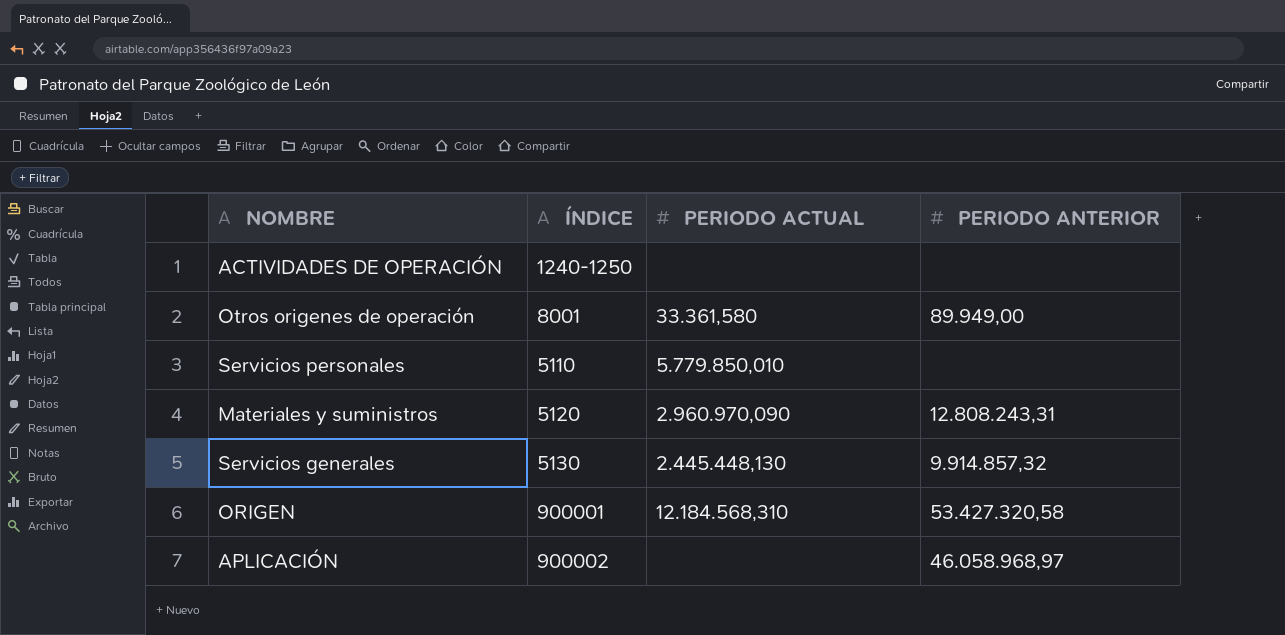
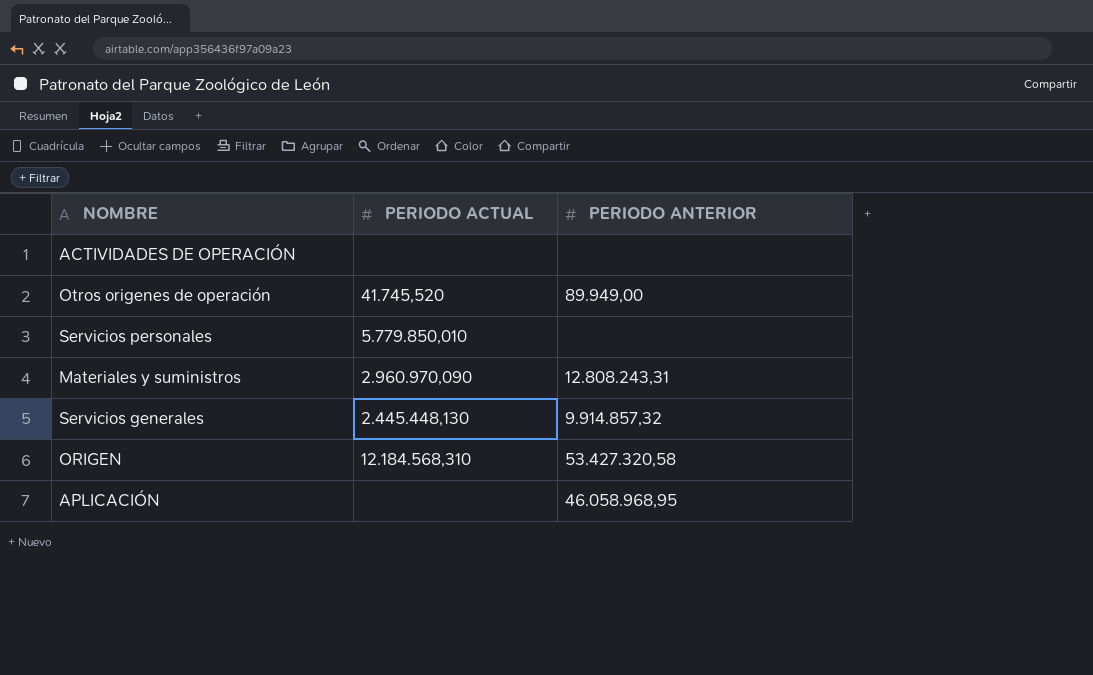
column ÍNDICE | position: 2 -> none
Otros origenes de operación | PERIODO ACTUAL: 33.361,580 -> 41.745,520
APLICACIÓN | PERIODO ANTERIOR: 46.058.968,97 -> 46.058.968,95

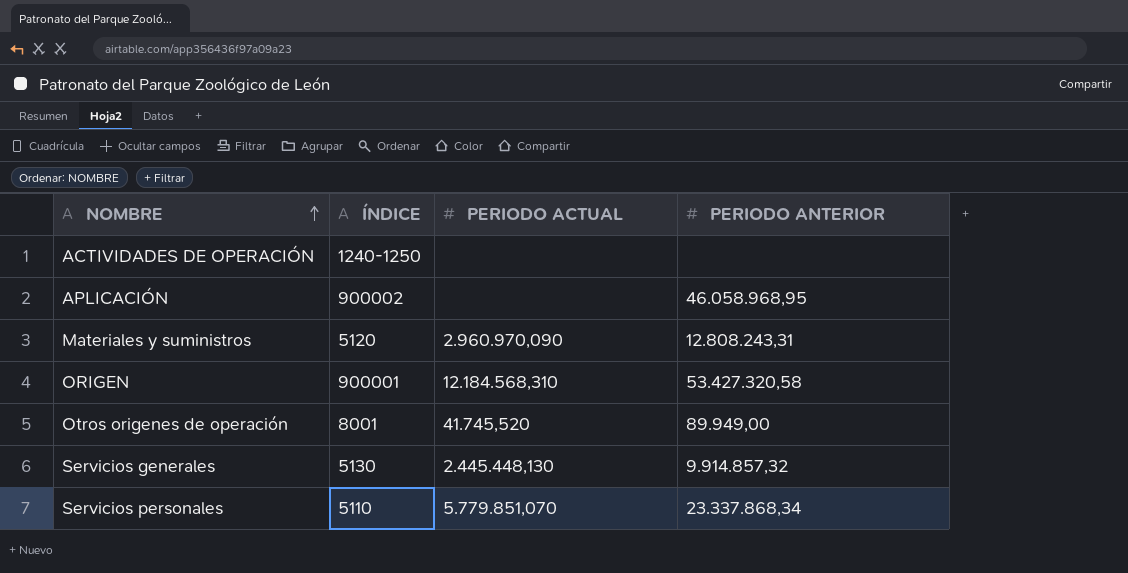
row order: none -> NOMBRE ascending
column ÍNDICE | position: none -> 2
Servicios personales | PERIODO ACTUAL: 5.779.850,010 -> 5.779.851,070
Servicios personales | PERIODO ANTERIOR: none -> 23.337.868,34

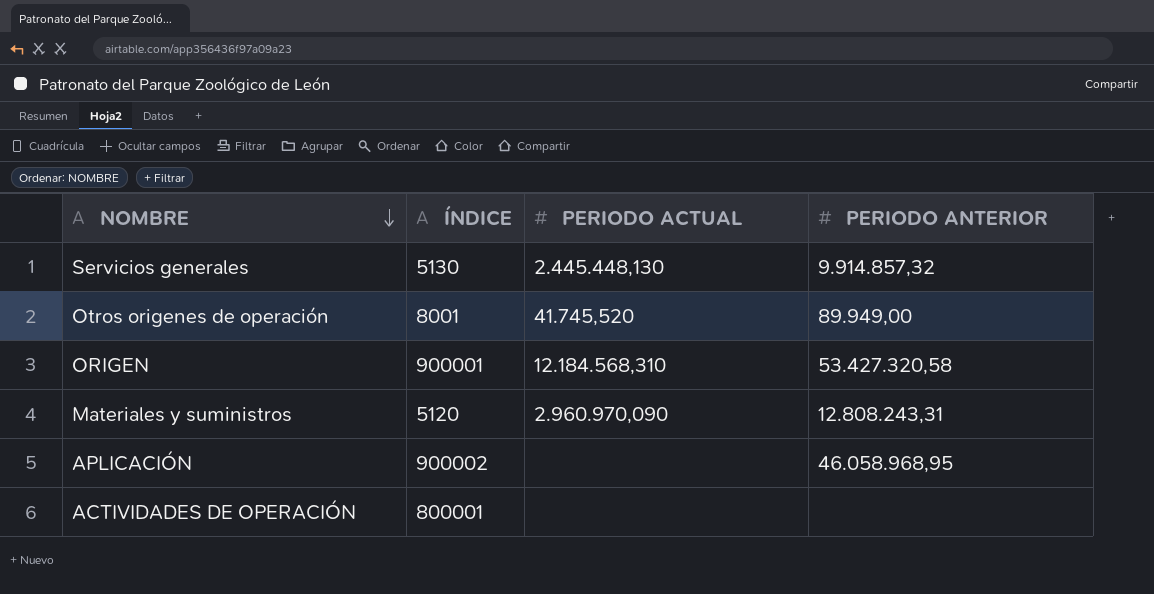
row order: NOMBRE ascending -> NOMBRE descending
row Servicios personales: 5110 | 5.779.851,070 | 23.337.868,34 -> none
ACTIVIDADES DE OPERACIÓN | ÍNDICE: 1240-1250 -> 800001

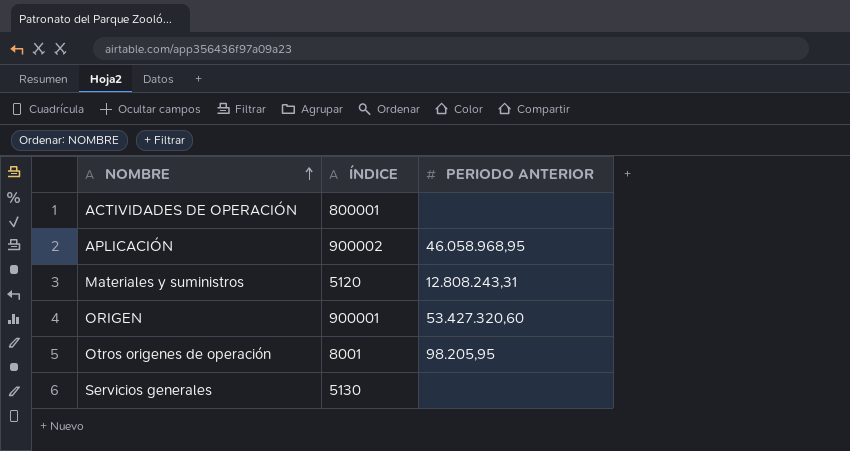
row order: NOMBRE descending -> NOMBRE ascending
column PERIODO ACTUAL | position: 3 -> none
ORIGEN | PERIODO ANTERIOR: 53.427.320,58 -> 53.427.320,60
Otros origenes de operación | PERIODO ANTERIOR: 89.949,00 -> 98.205,95
Servicios generales | PERIODO ANTERIOR: 9.914.857,32 -> none

